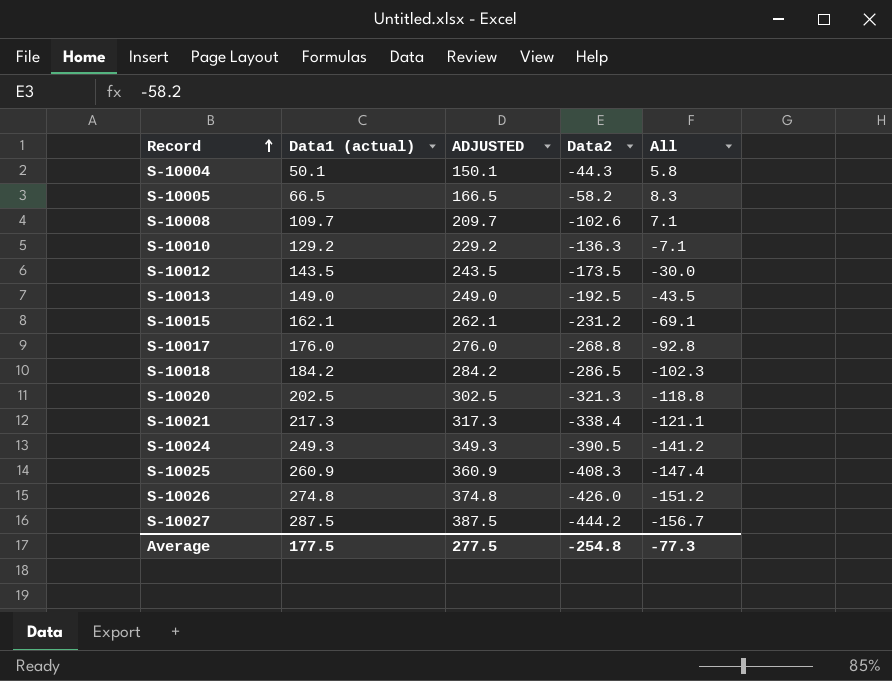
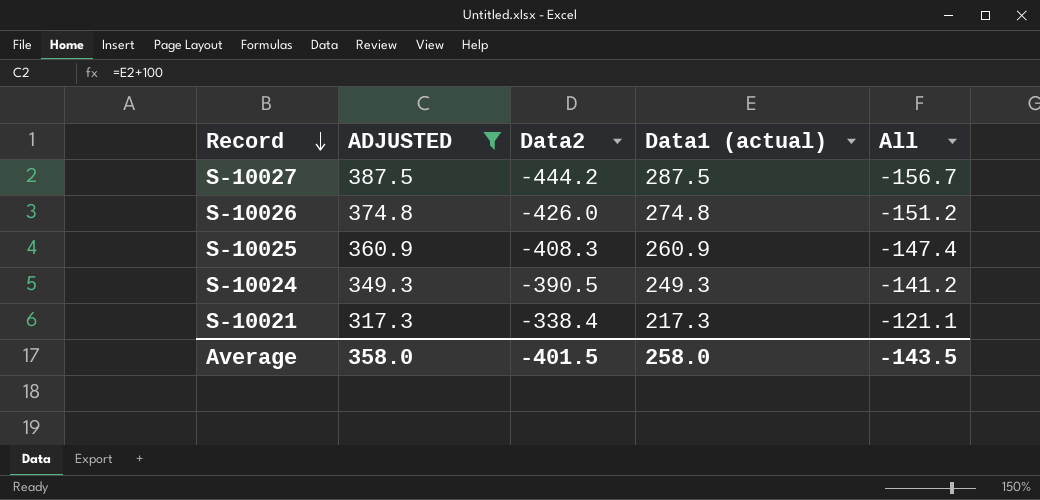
filter: none -> ADJUSTED >= 317.3
row order: Record ascending -> Record descending
column Data1 (actual) | position: 2 -> 4
Average | ADJUSTED: 277.5 -> 358.0
Average | Data2: -254.8 -> -401.5
Average | Data1 (actual): 177.5 -> 258.0
Average | All: -77.3 -> -143.5

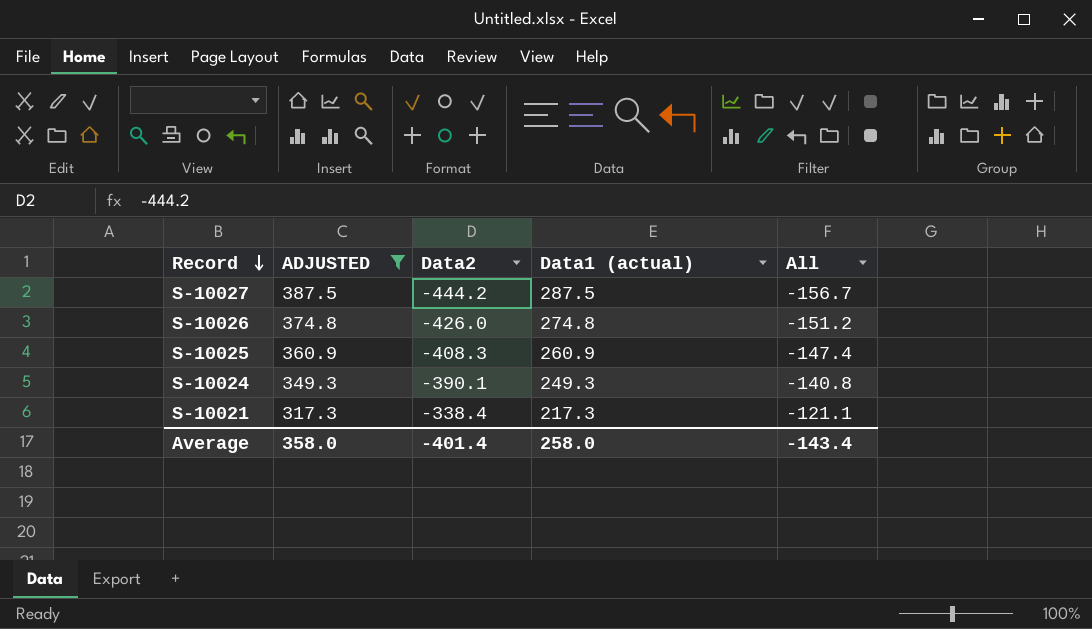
S-10024 | Data2: -390.5 -> -390.1
S-10024 | All: -141.2 -> -140.8
Average | Data2: -401.5 -> -401.4
Average | All: -143.5 -> -143.4

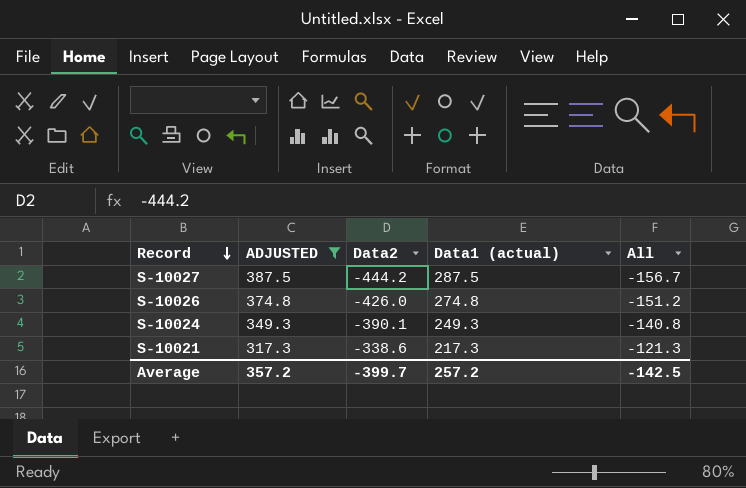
row S-10025: 360.9 | -408.3 | 260.9 | -147.4 -> none
S-10021 | Data2: -338.4 -> -338.6
S-10021 | All: -121.1 -> -121.3
Average | ADJUSTED: 358.0 -> 357.2
Average | Data2: -401.4 -> -399.7
Average | Data1 (actual): 258.0 -> 257.2
Average | All: -143.4 -> -142.5

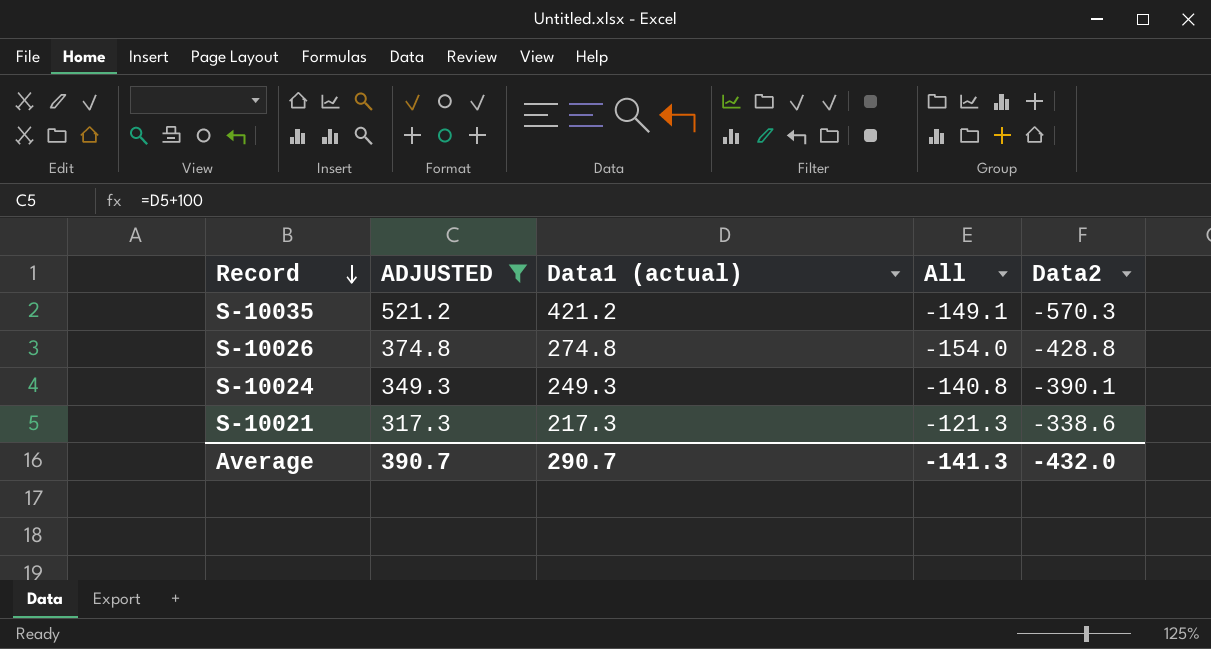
column Data2 | position: 3 -> 5
row S-10027: 387.5 | -444.2 | 287.5 | -156.7 -> none
row S-10035: none -> 521.2 | 421.2 | -149.1 | -570.3
S-10026 | All: -151.2 -> -154.0
S-10026 | Data2: -426.0 -> -428.8
Average | ADJUSTED: 357.2 -> 390.7
Average | Data1 (actual): 257.2 -> 290.7
Average | All: -142.5 -> -141.3
Average | Data2: -399.7 -> -432.0

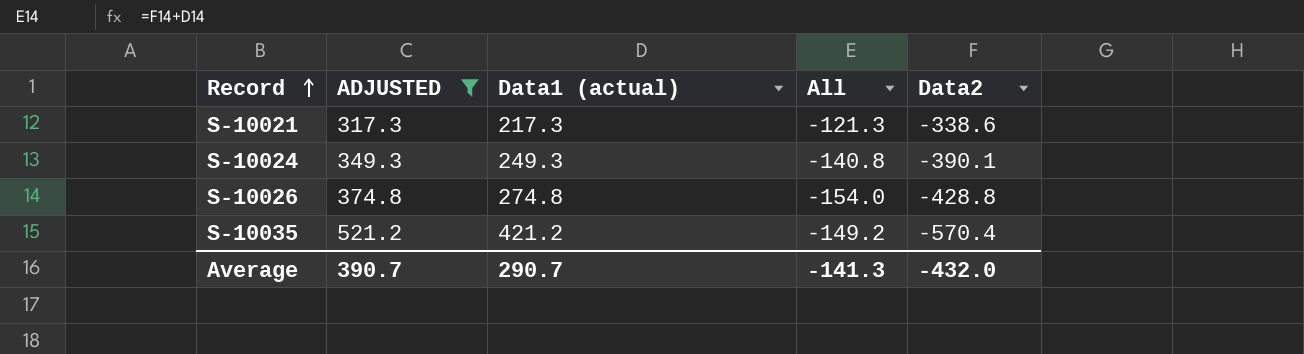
row order: Record descending -> Record ascending
S-10035 | All: -149.1 -> -149.2
S-10035 | Data2: -570.3 -> -570.4

